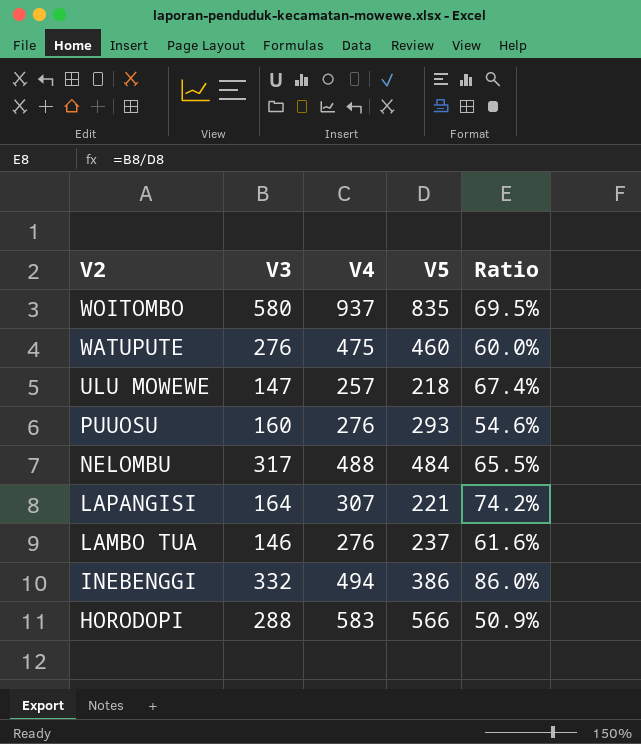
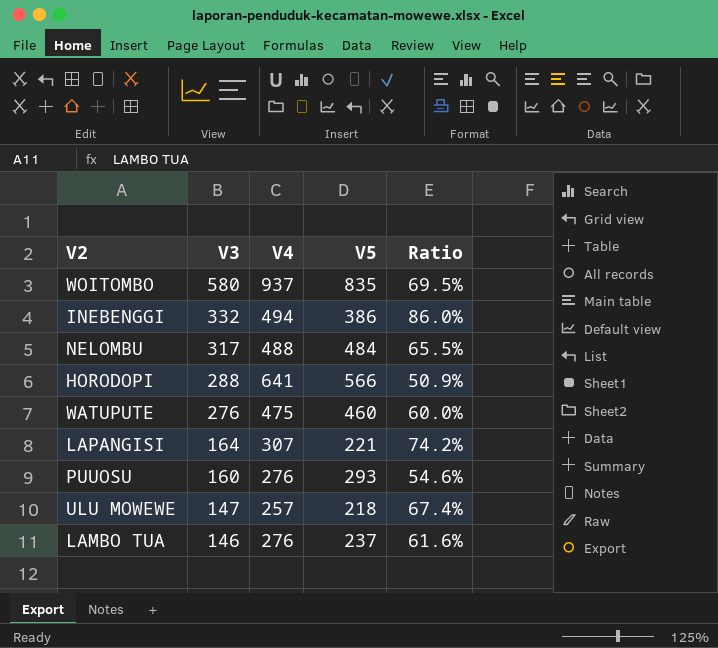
row order: V2 descending -> V3 descending
HORODOPI | V4: 583 -> 641

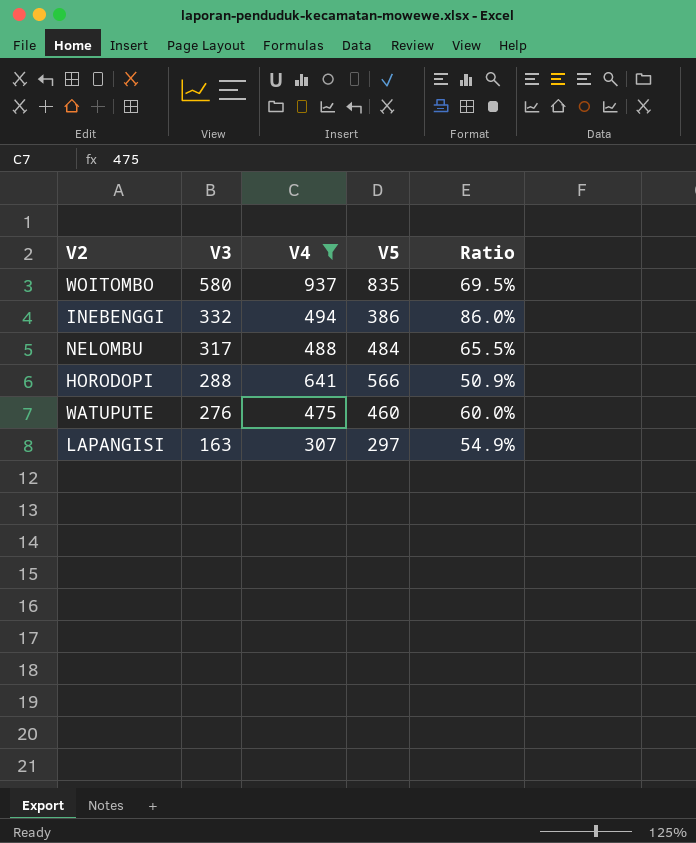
filter: none -> V4 >= 307
LAPANGISI | V3: 164 -> 163
LAPANGISI | V5: 221 -> 297
LAPANGISI | Ratio: 74.2% -> 54.9%

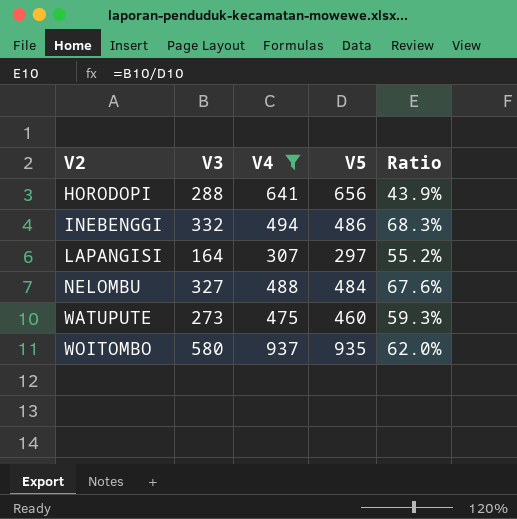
row order: V3 descending -> V2 ascending
HORODOPI | V5: 566 -> 656
HORODOPI | Ratio: 50.9% -> 43.9%
INEBENGGI | V5: 386 -> 486
INEBENGGI | Ratio: 86.0% -> 68.3%
LAPANGISI | V3: 163 -> 164
LAPANGISI | Ratio: 54.9% -> 55.2%
NELOMBU | V3: 317 -> 327
NELOMBU | Ratio: 65.5% -> 67.6%
WATUPUTE | V3: 276 -> 273
WATUPUTE | Ratio: 60.0% -> 59.3%
WOITOMBO | V5: 835 -> 935
WOITOMBO | Ratio: 69.5% -> 62.0%

